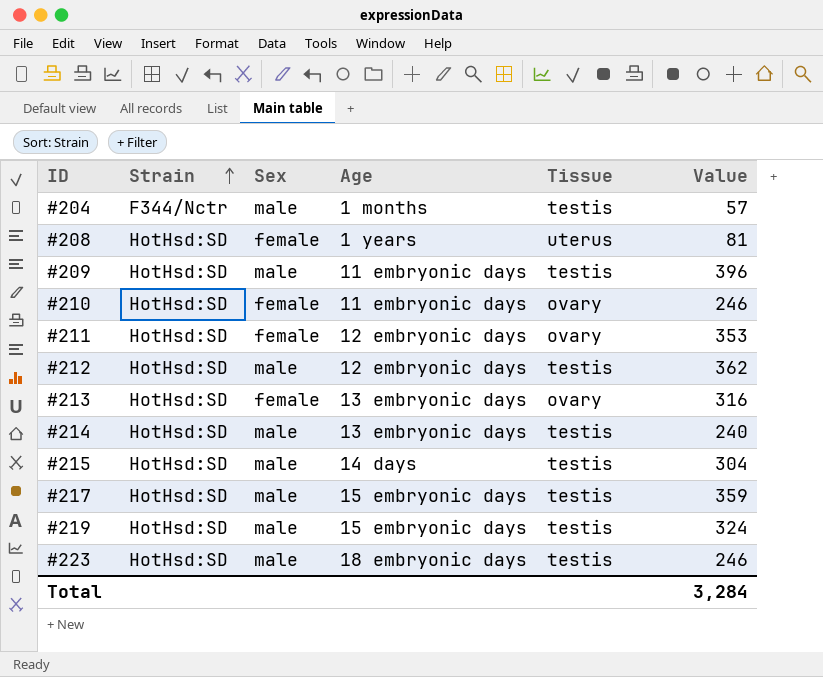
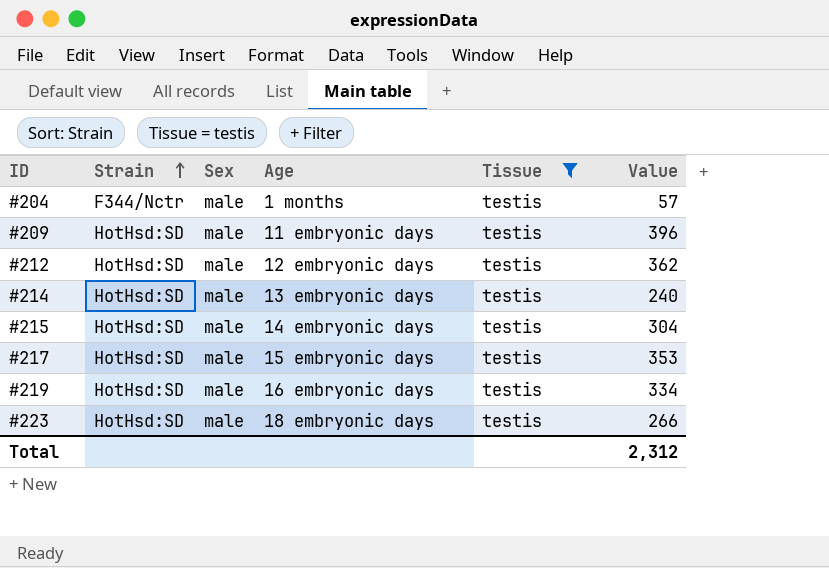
filter: none -> Tissue = testis
#215 | Age: 14 days -> 14 embryonic days
#217 | Value: 359 -> 353
#219 | Age: 15 embryonic days -> 16 embryonic days
#219 | Value: 324 -> 334
#223 | Value: 246 -> 266
Total | Value: 3,284 -> 2,312

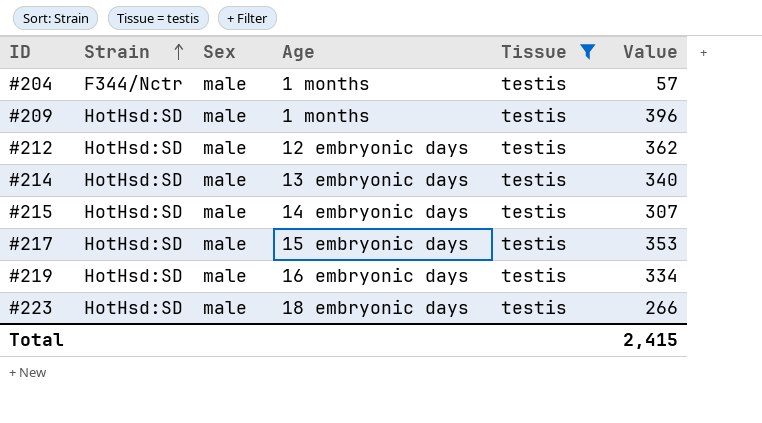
#209 | Age: 11 embryonic days -> 1 months
#214 | Value: 240 -> 340
#215 | Value: 304 -> 307
Total | Value: 2,312 -> 2,415

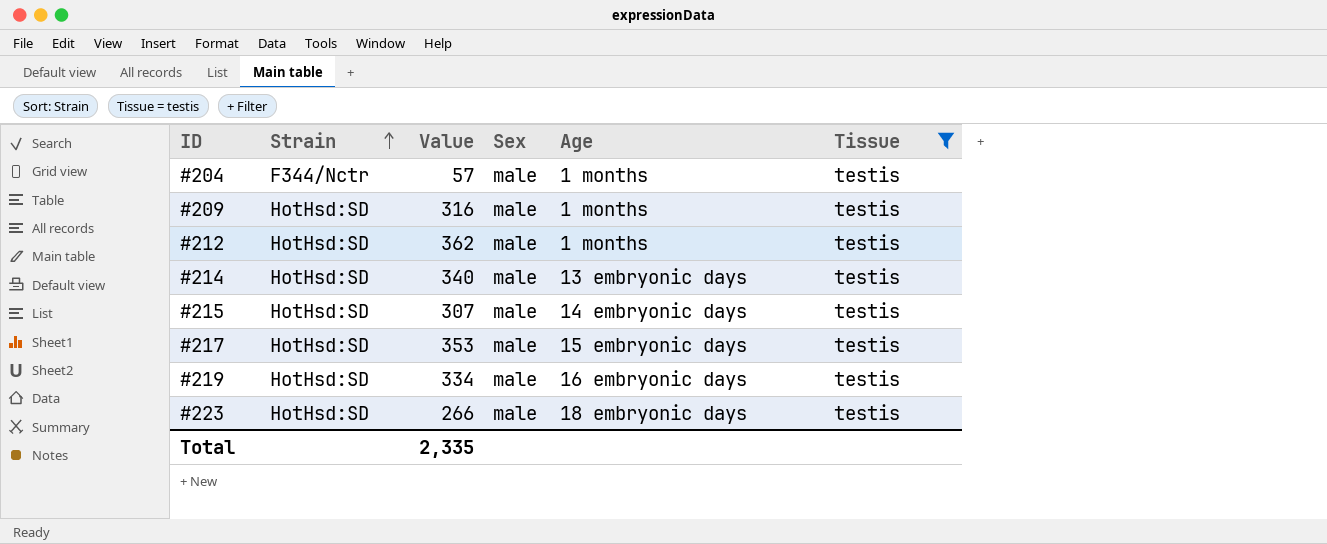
column Value | position: 6 -> 3
#209 | Value: 396 -> 316
#212 | Age: 12 embryonic days -> 1 months
Total | Value: 2,415 -> 2,335

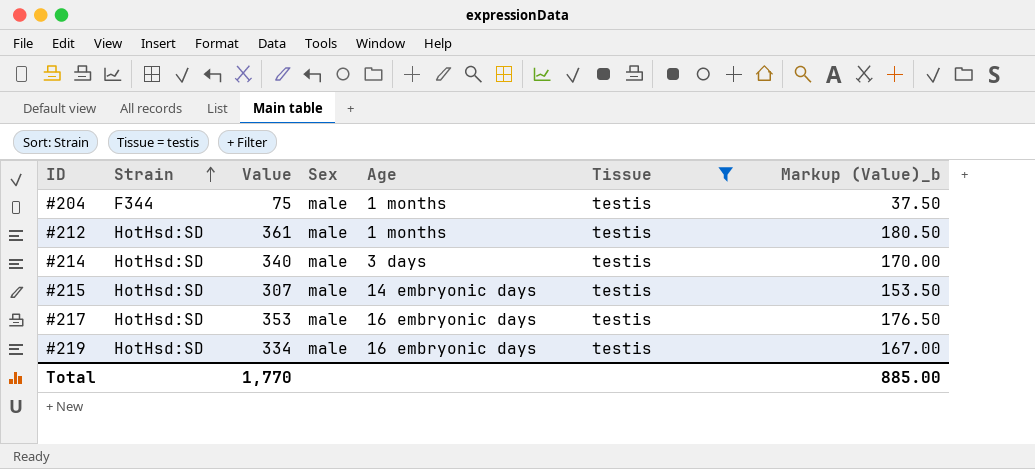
column Markup (Value)_b | formula: none -> [Value] * 0.5
row #209: HotHsd:SD | 316 | male | 1 months | testis -> none
row #223: HotHsd:SD | 266 | male | 18 embryonic days | testis -> none
#204 | Strain: F344/Nctr -> F344
#204 | Value: 57 -> 75
#212 | Value: 362 -> 361
#214 | Age: 13 embryonic days -> 3 days
#217 | Age: 15 embryonic days -> 16 embryonic days
Total | Value: 2,335 -> 1,770

